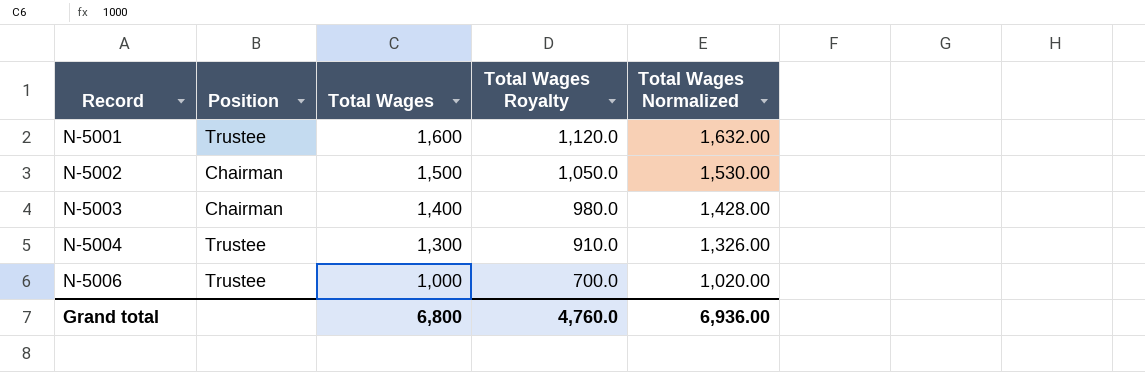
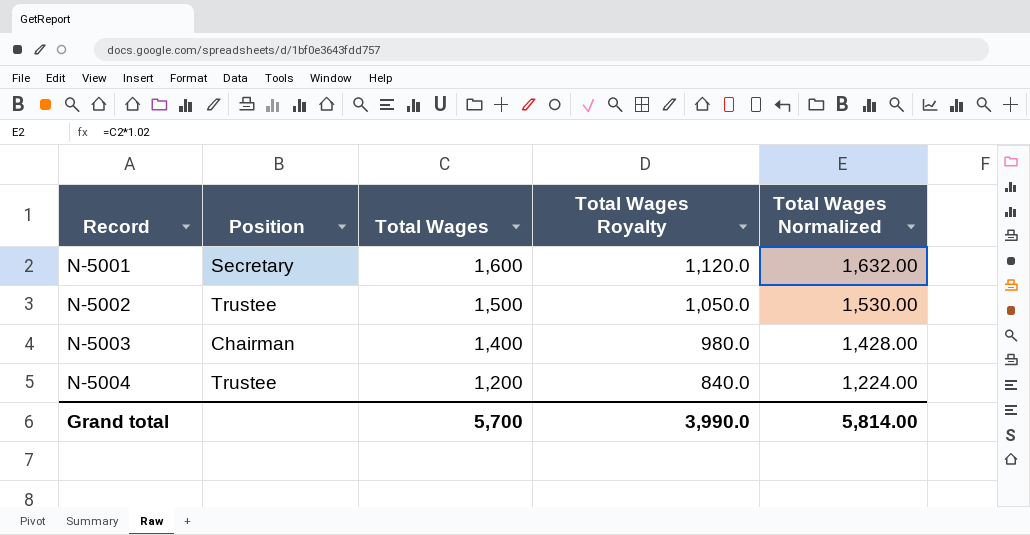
row N-5006: Trustee | 1,000 | 700.0 | 1,020.00 -> none
N-5001 | Position: Trustee -> Secretary
N-5002 | Position: Chairman -> Trustee
N-5004 | Total Wages: 1,300 -> 1,200
N-5004 | Total Wages Royalty: 910.0 -> 840.0
N-5004 | Total Wages Normalized: 1,326.00 -> 1,224.00
Grand total | Total Wages: 6,800 -> 5,700
Grand total | Total Wages Royalty: 4,760.0 -> 3,990.0
Grand total | Total Wages Normalized: 6,936.00 -> 5,814.00

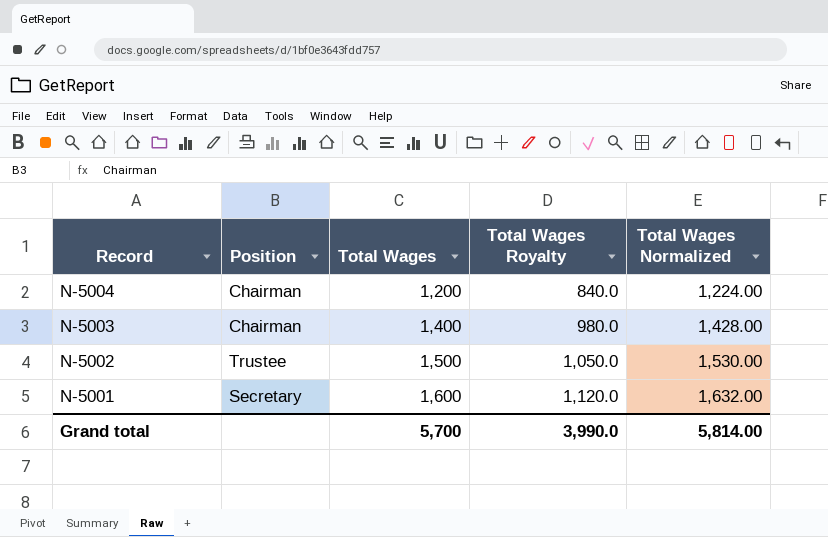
row order: Record ascending -> Record descending
N-5004 | Position: Trustee -> Chairman

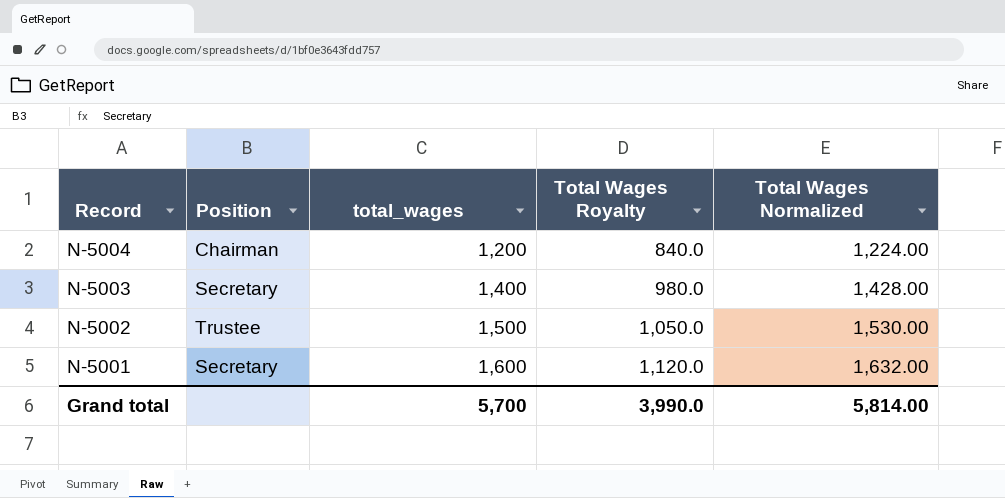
column name: Total Wages -> total_wages
N-5003 | Position: Chairman -> Secretary

